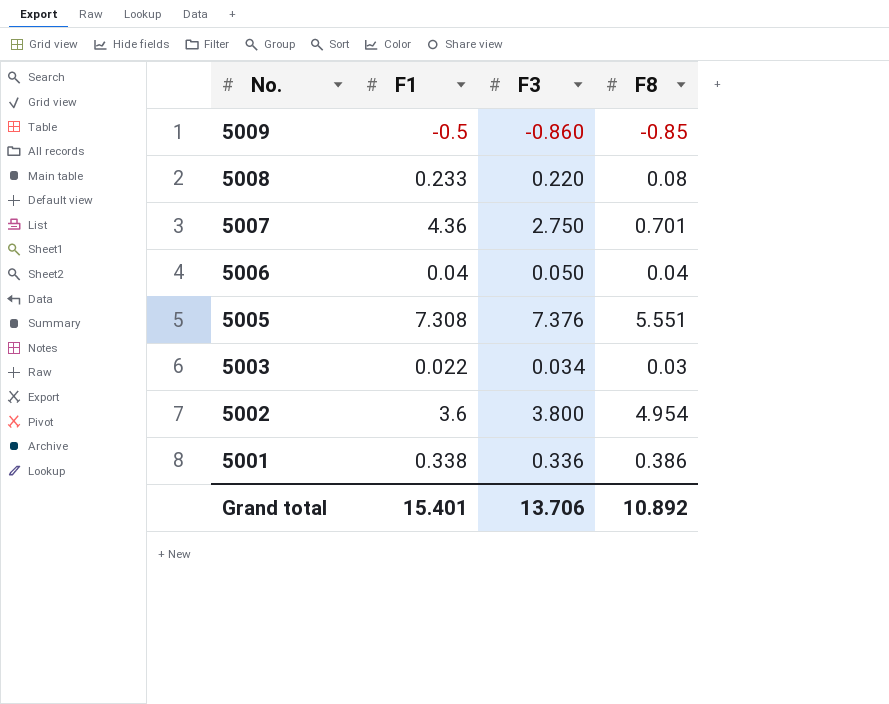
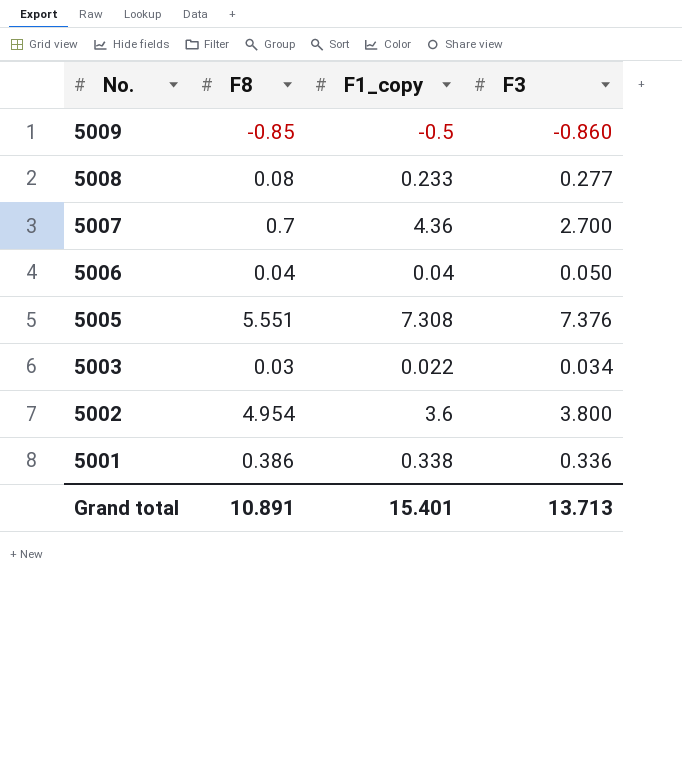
column F8 | position: 4 -> 2
column name: F1 -> F1_copy
5008 | F3: 0.220 -> 0.277
5007 | F8: 0.701 -> 0.7
5007 | F3: 2.750 -> 2.700
Grand total | F8: 10.892 -> 10.891
Grand total | F3: 13.706 -> 13.713

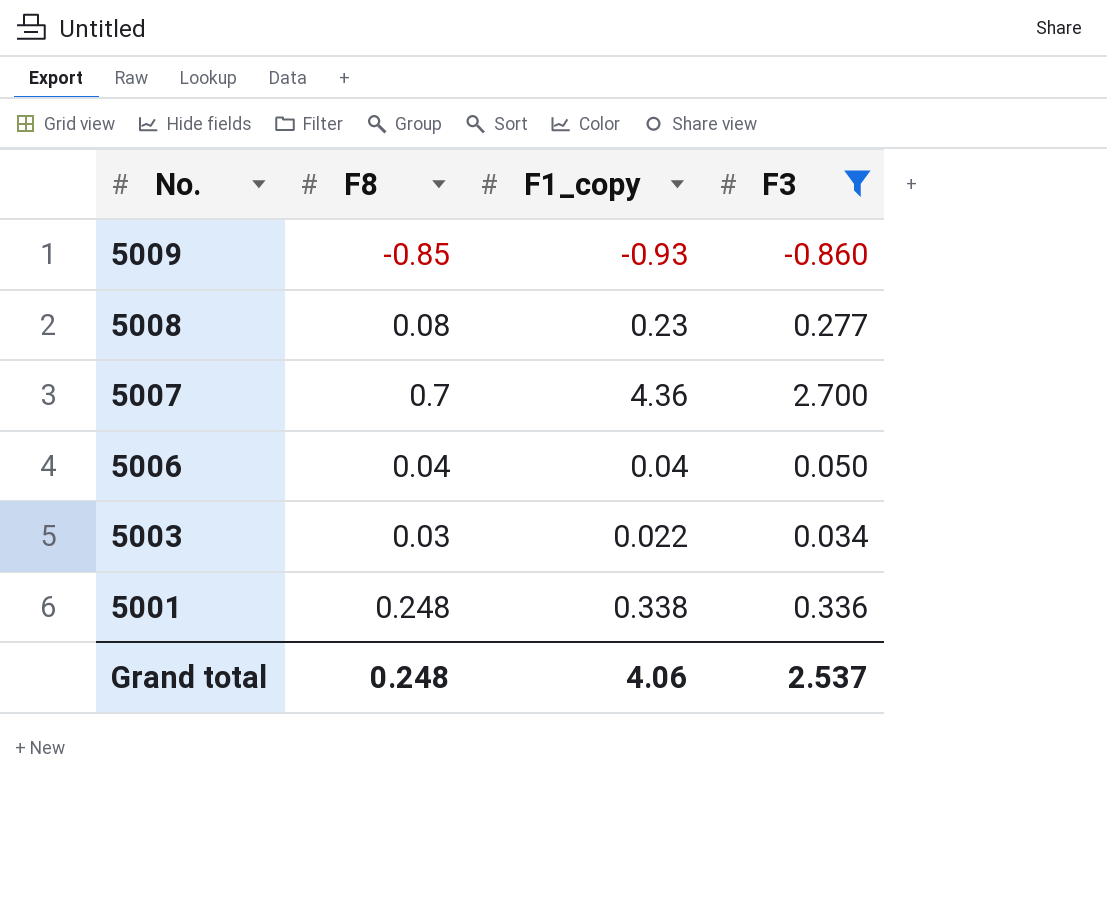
filter: none -> F3 <= 2.700
5009 | F1_copy: -0.5 -> -0.93
5008 | F1_copy: 0.233 -> 0.23
5001 | F8: 0.386 -> 0.248
Grand total | F8: 10.891 -> 0.248
Grand total | F1_copy: 15.401 -> 4.06
Grand total | F3: 13.713 -> 2.537

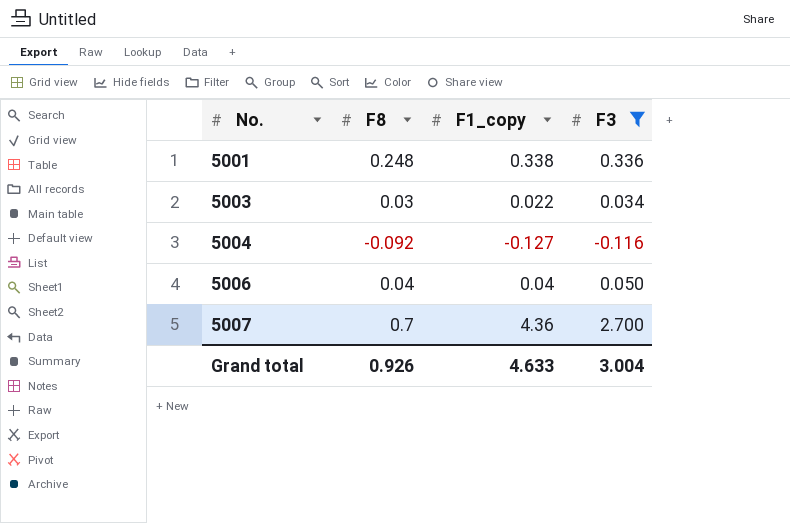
row order: No. descending -> No. ascending
row 5009: -0.85 | -0.93 | -0.860 -> none
row 5008: 0.08 | 0.23 | 0.277 -> none
row 5004: none -> -0.092 | -0.127 | -0.116
Grand total | F8: 0.248 -> 0.926
Grand total | F1_copy: 4.06 -> 4.633
Grand total | F3: 2.537 -> 3.004

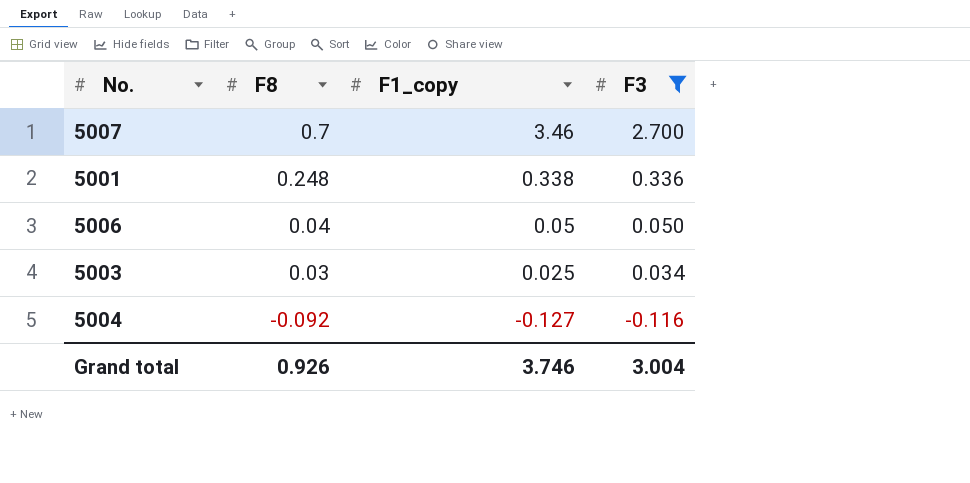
row order: No. ascending -> F8 descending
5007 | F1_copy: 4.36 -> 3.46
5006 | F1_copy: 0.04 -> 0.05
5003 | F1_copy: 0.022 -> 0.025
Grand total | F1_copy: 4.633 -> 3.746

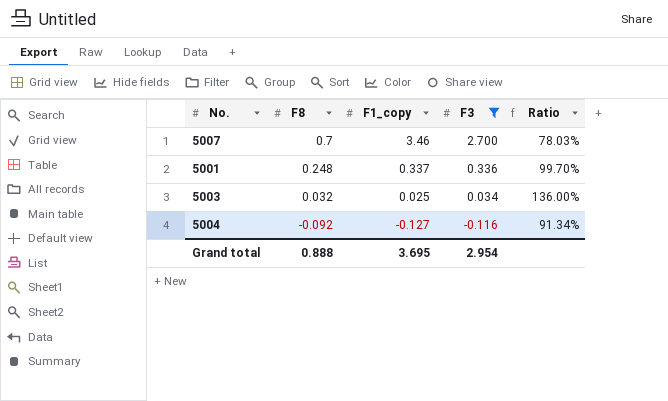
column Ratio | formula: none -> [F3] / [F1_copy]
row 5006: 0.04 | 0.05 | 0.050 -> none
5001 | F1_copy: 0.338 -> 0.337
5003 | F8: 0.03 -> 0.032
Grand total | F8: 0.926 -> 0.888
Grand total | F1_copy: 3.746 -> 3.695
Grand total | F3: 3.004 -> 2.954

